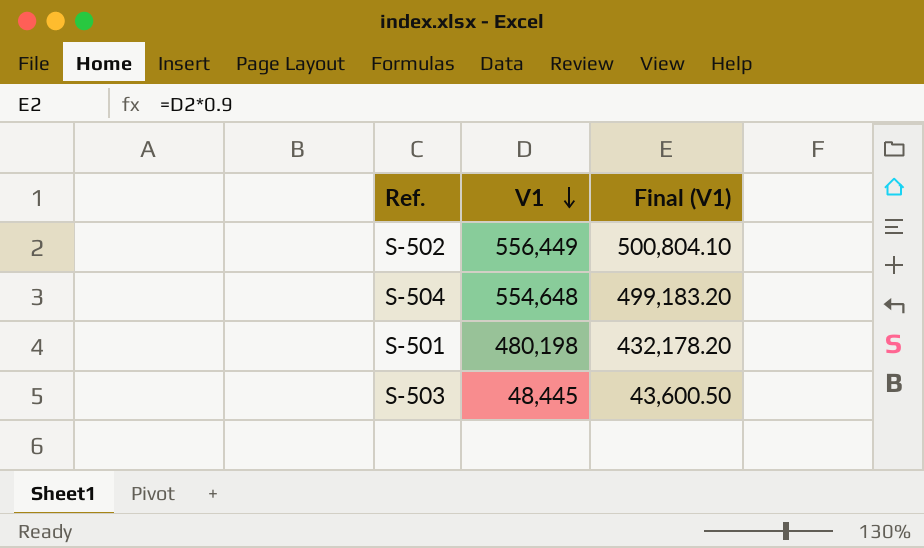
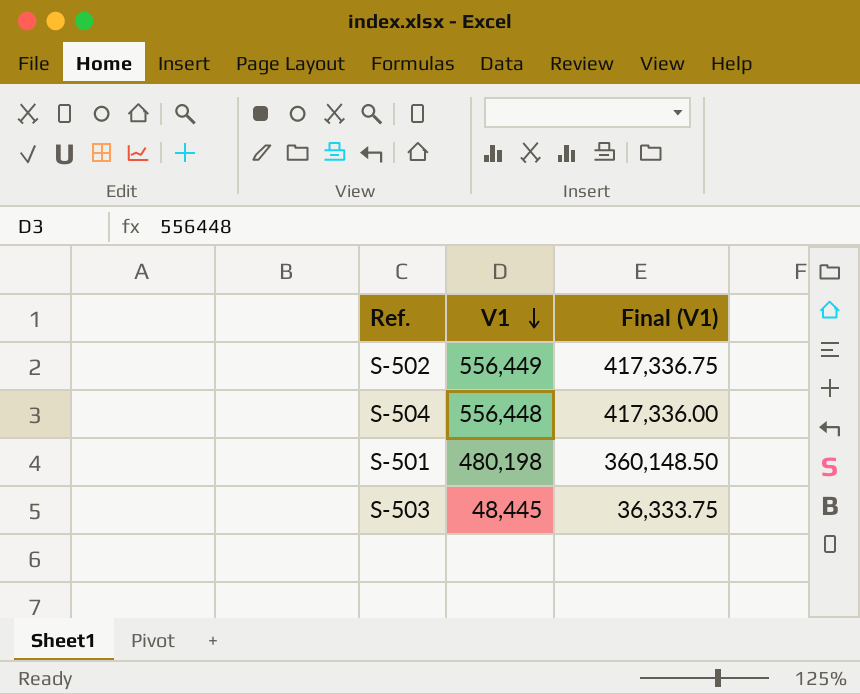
column Final (V1) | formula: [V1] * 0.9 -> [V1] * 0.75
S-504 | V1: 554,648 -> 556,448

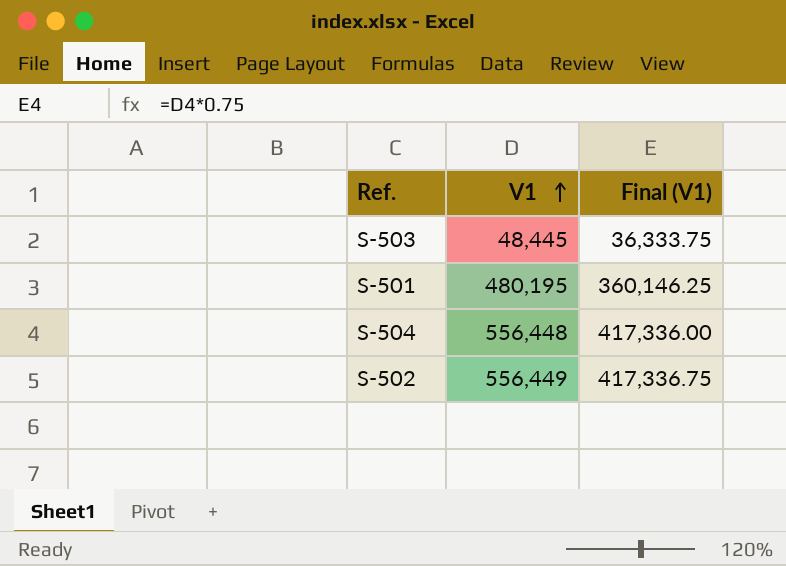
row order: V1 descending -> V1 ascending
S-501 | V1: 480,198 -> 480,195
S-501 | Final (V1): 360,148.50 -> 360,146.25

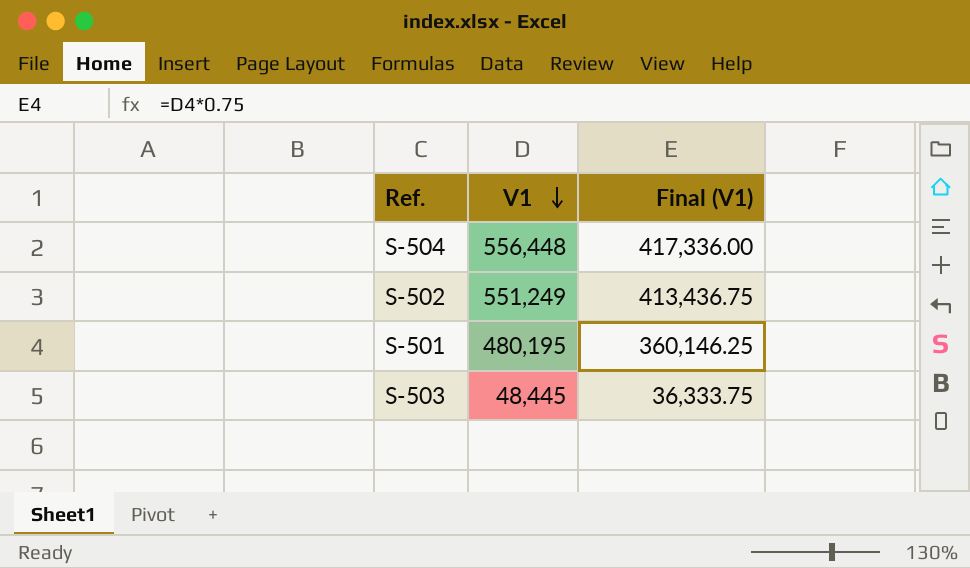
row order: V1 ascending -> V1 descending
S-502 | V1: 556,449 -> 551,249
S-502 | Final (V1): 417,336.75 -> 413,436.75

